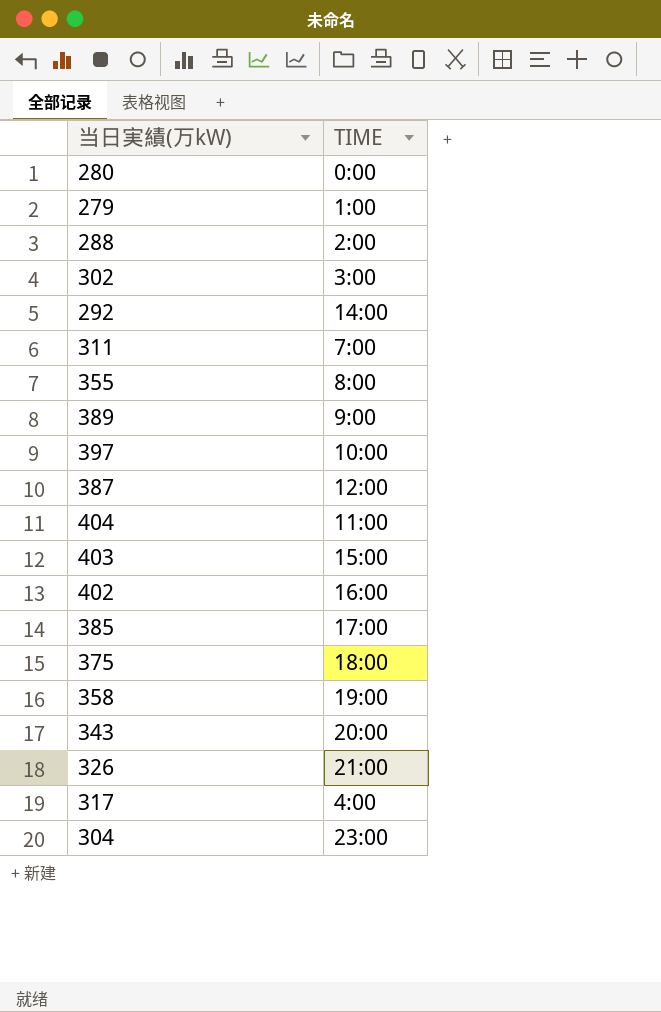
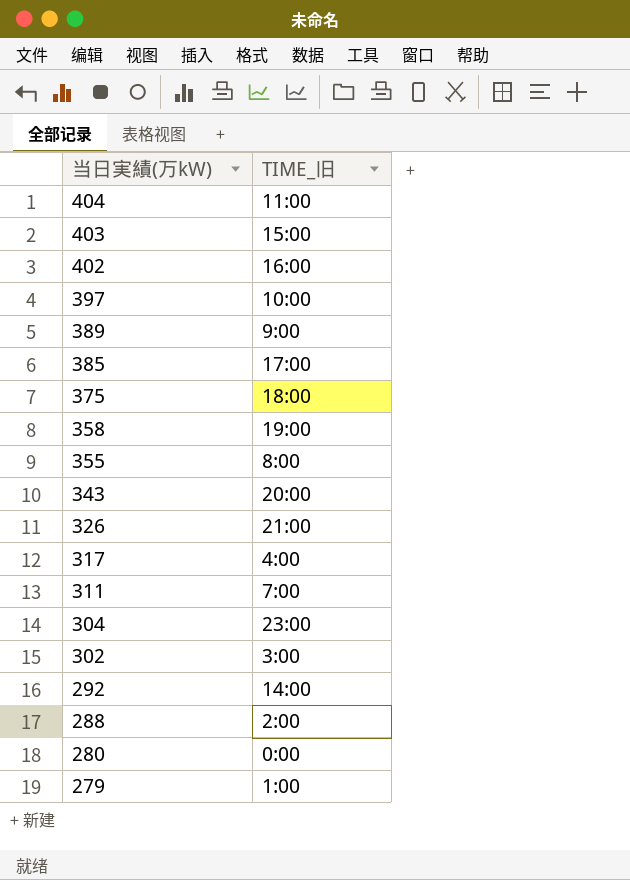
row order: none -> 当日実績(万kW) descending
column name: TIME -> TIME_旧
row 387: 12:00 -> none

